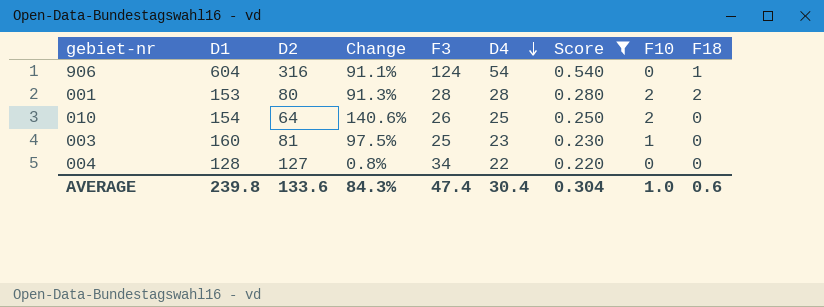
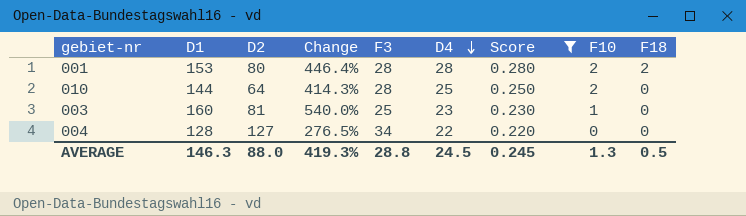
column Change | formula: ([D1] - [D2]) / [D2] -> ([D1] - [F3]) / [F3]
row 906: 604 | 316 | 91.1% | 124 | 54 | 0.540 | 0 | 1 -> none
010 | D1: 154 -> 144
010 | F3: 26 -> 28
AVERAGE | D1: 239.8 -> 146.3
AVERAGE | D2: 133.6 -> 88.0
AVERAGE | Change: 84.3% -> 419.3%
AVERAGE | F3: 47.4 -> 28.8
AVERAGE | D4: 30.4 -> 24.5
AVERAGE | Score: 0.304 -> 0.245
AVERAGE | F10: 1.0 -> 1.3
AVERAGE | F18: 0.6 -> 0.5

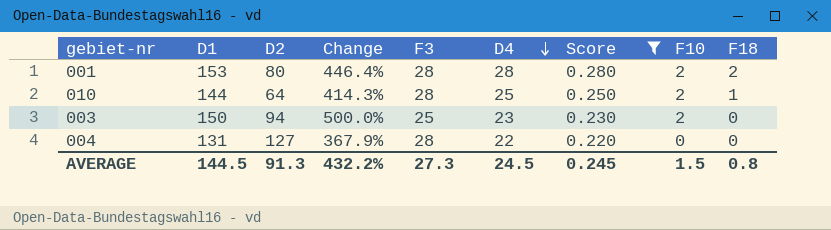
010 | F18: 0 -> 1
003 | D1: 160 -> 150
003 | D2: 81 -> 94
003 | Change: 540.0% -> 500.0%
003 | F10: 1 -> 2
004 | D1: 128 -> 131
004 | Change: 276.5% -> 367.9%
004 | F3: 34 -> 28
AVERAGE | D1: 146.3 -> 144.5
AVERAGE | D2: 88.0 -> 91.3
AVERAGE | Change: 419.3% -> 432.2%
AVERAGE | F3: 28.8 -> 27.3
AVERAGE | F10: 1.3 -> 1.5
AVERAGE | F18: 0.5 -> 0.8

